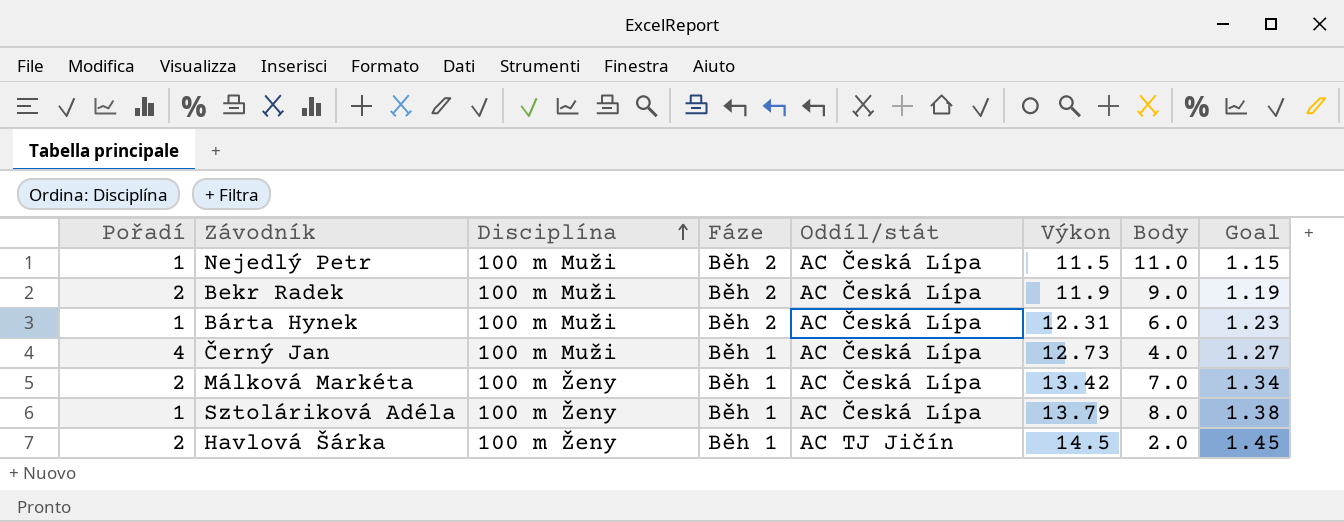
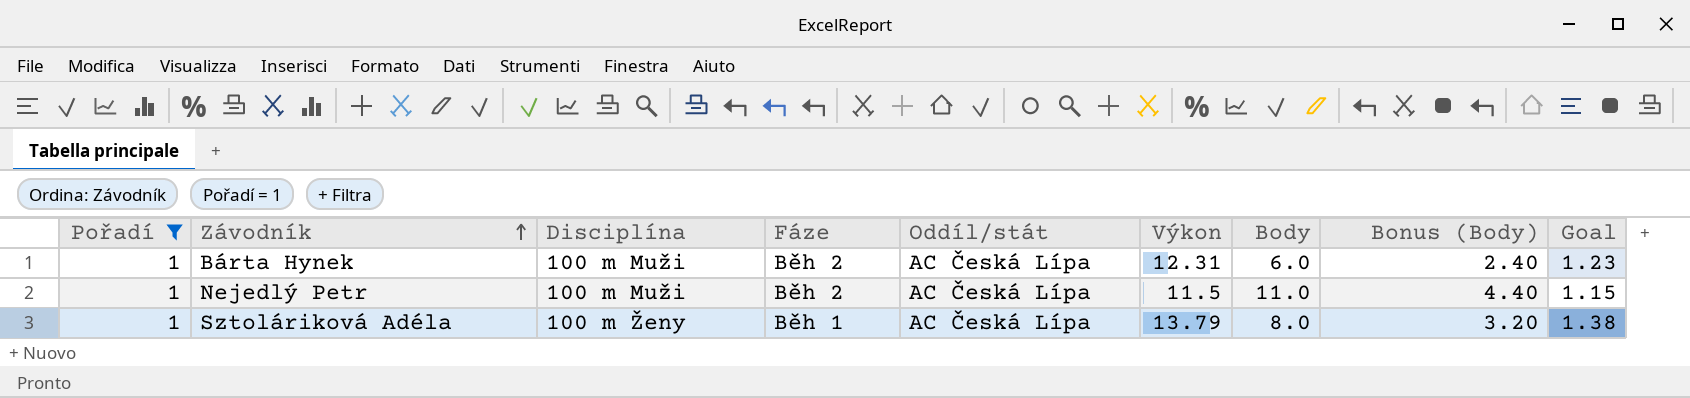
filter: none -> Pořadí = 1
row order: Disciplína ascending -> Závodník ascending
column Bonus (Body) | formula: none -> [Body] * 0.4

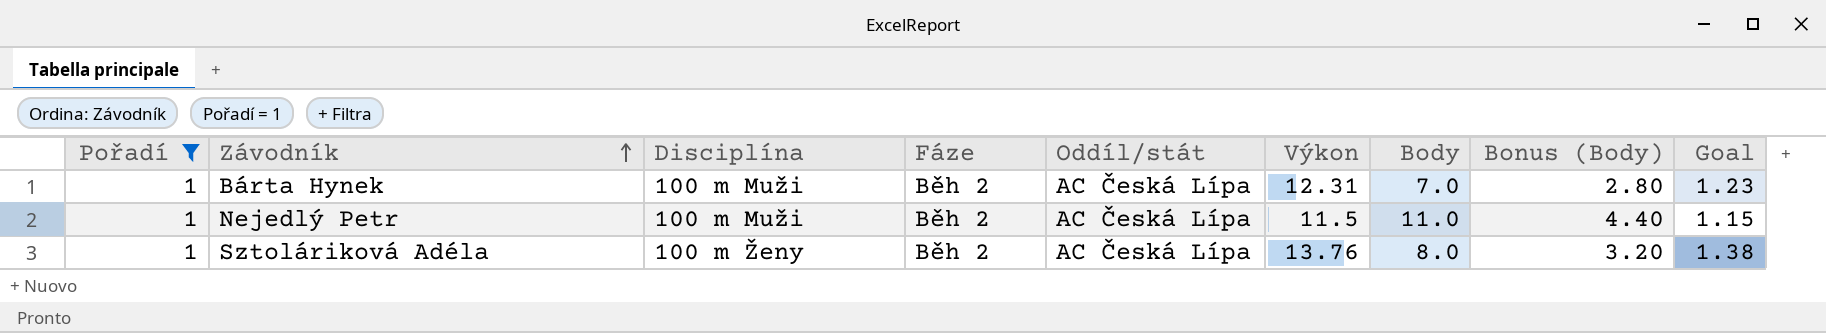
Bárta Hynek | Body: 6.0 -> 7.0
Bárta Hynek | Bonus (Body): 2.40 -> 2.80
Sztoláriková Adéla | Fáze: Běh 1 -> Běh 2
Sztoláriková Adéla | Výkon: 13.79 -> 13.76

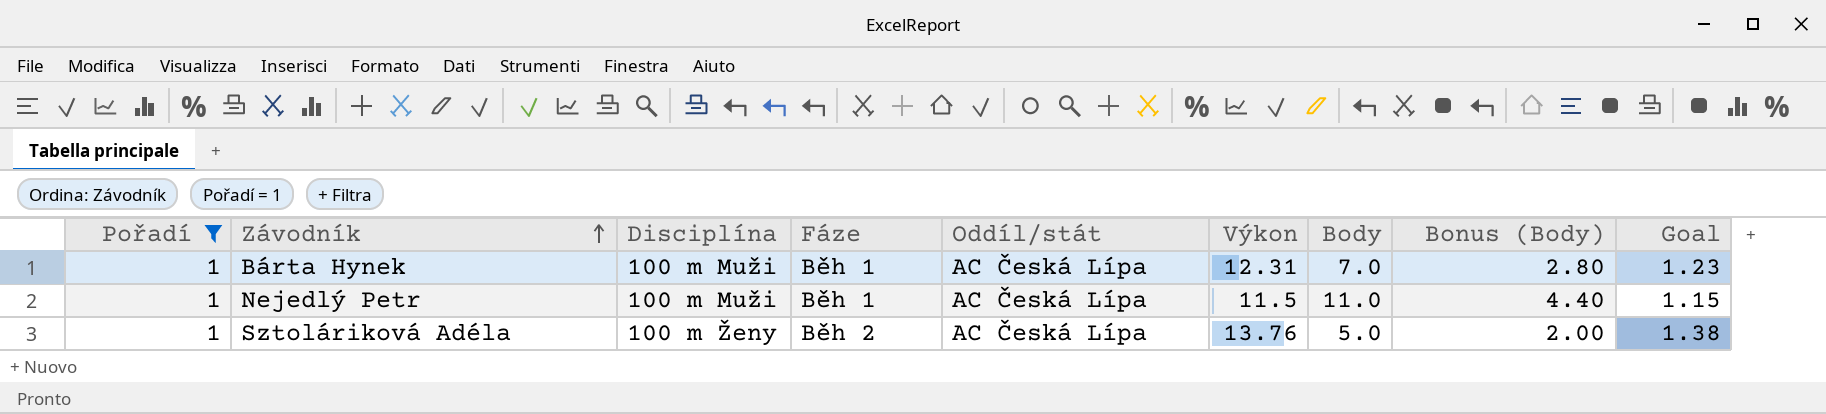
Bárta Hynek | Fáze: Běh 2 -> Běh 1
Nejedlý Petr | Fáze: Běh 2 -> Běh 1
Sztoláriková Adéla | Body: 8.0 -> 5.0
Sztoláriková Adéla | Bonus (Body): 3.20 -> 2.00

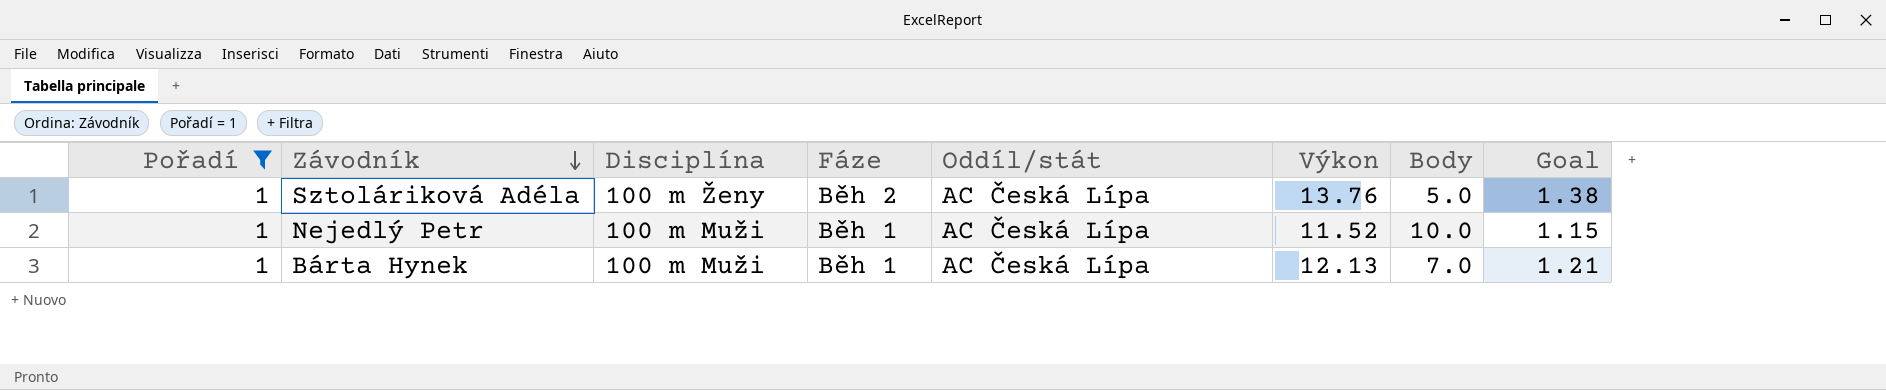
row order: Závodník ascending -> Závodník descending
column Bonus (Body) | formula: [Body] * 0.4 -> none
Nejedlý Petr | Výkon: 11.5 -> 11.52
Nejedlý Petr | Body: 11.0 -> 10.0
Bárta Hynek | Výkon: 12.31 -> 12.13
Bárta Hynek | Goal: 1.23 -> 1.21

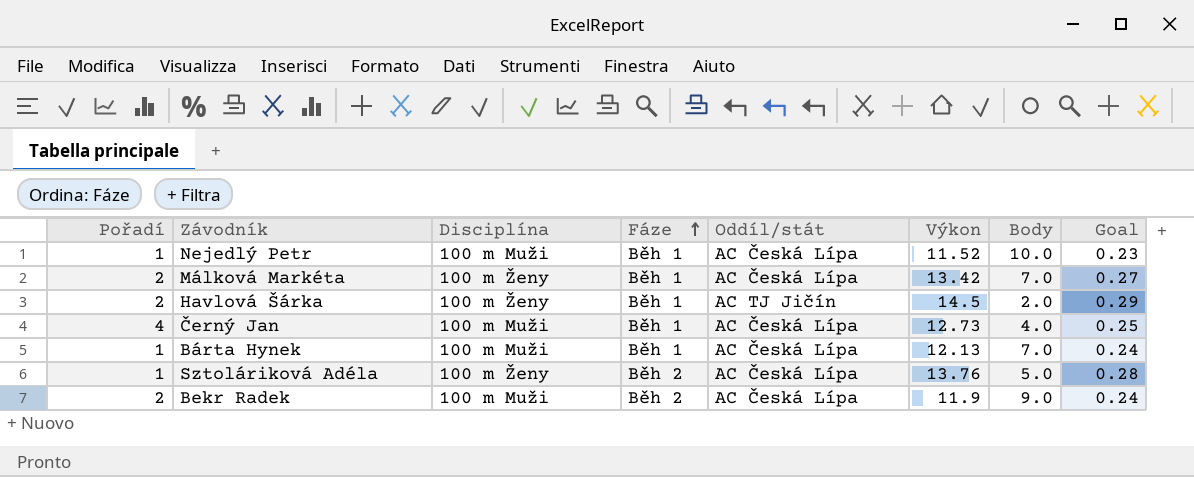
filter: Pořadí = 1 -> none
row order: Závodník descending -> Fáze ascending
column Goal | formula: [Výkon] * 0.1 -> [Výkon] * 0.02

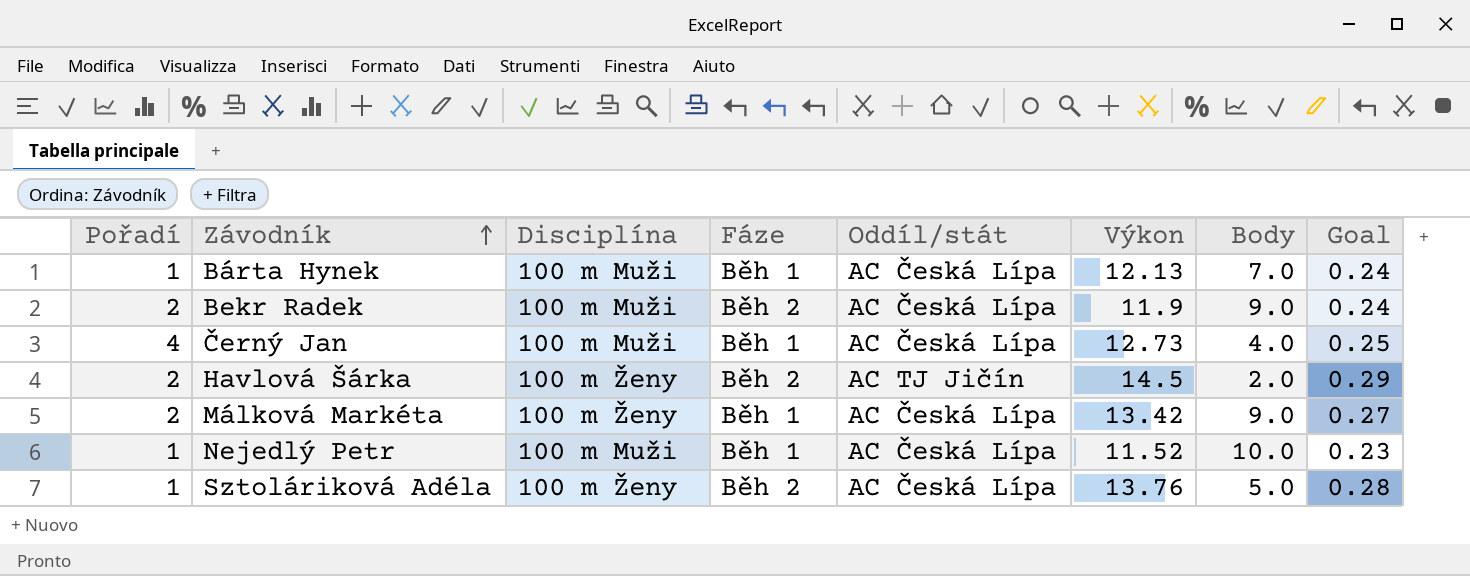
row order: Fáze ascending -> Závodník ascending
Havlová Šárka | Fáze: Běh 1 -> Běh 2
Málková Markéta | Body: 7.0 -> 9.0

